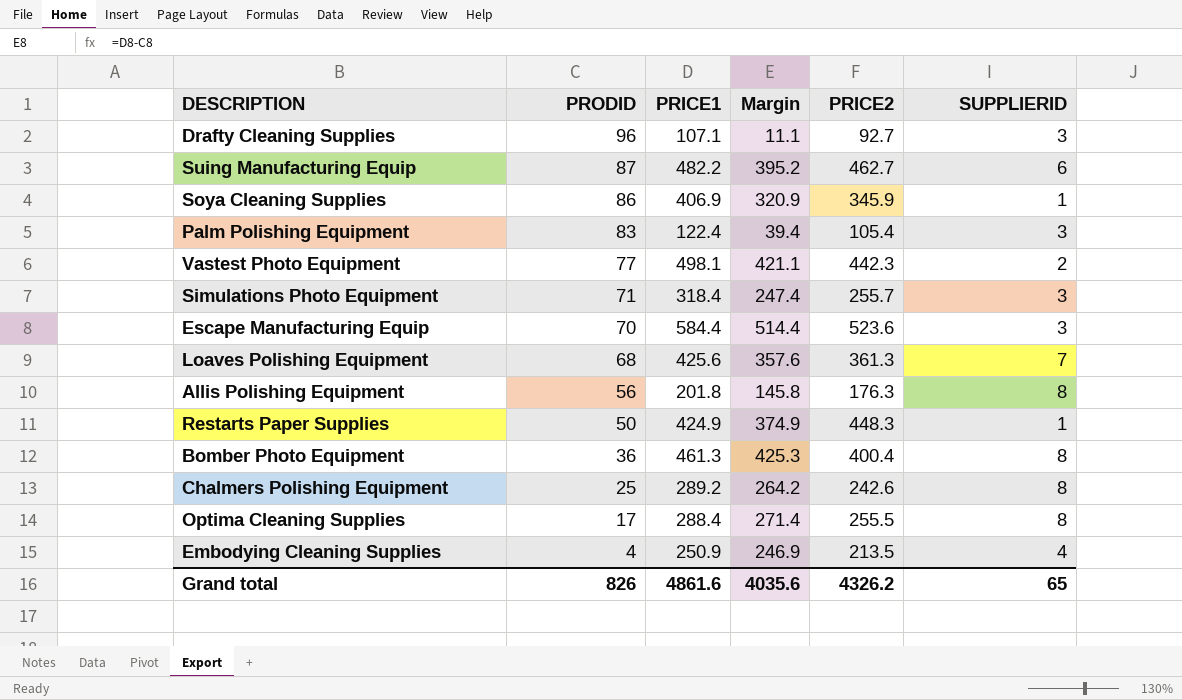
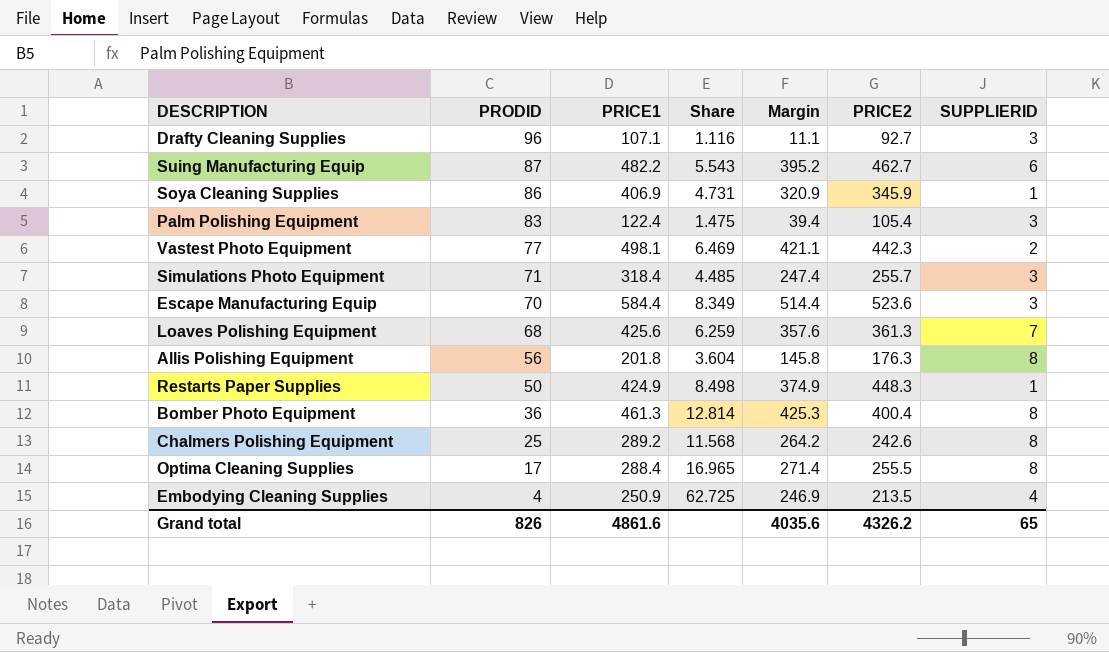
column Share | formula: none -> [PRICE1] / [PRODID]

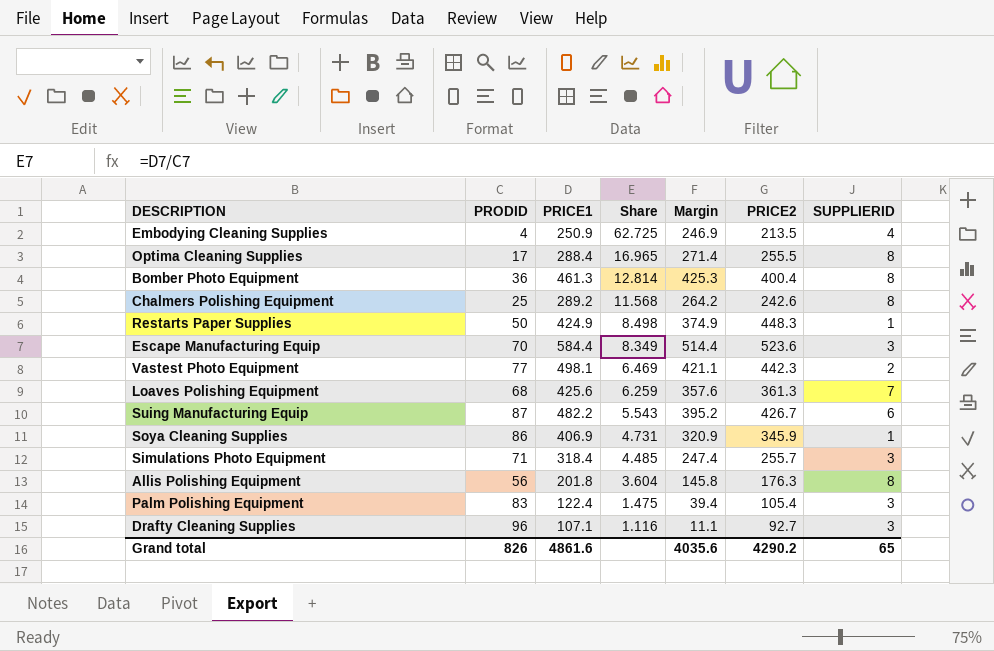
row order: PRODID descending -> Share descending
Suing Manufacturing Equip | PRICE2: 462.7 -> 426.7
Grand total | PRICE2: 4326.2 -> 4290.2

